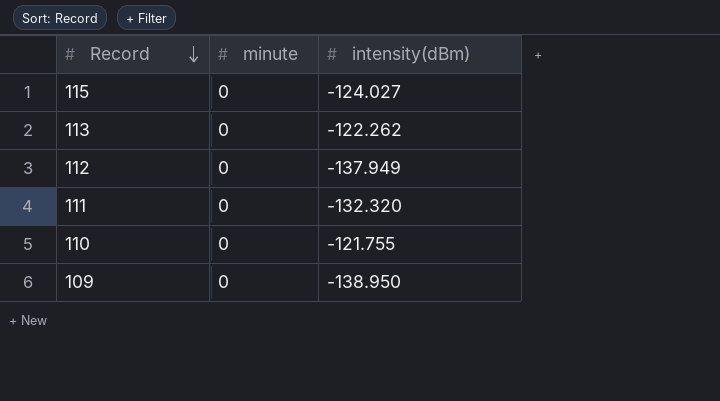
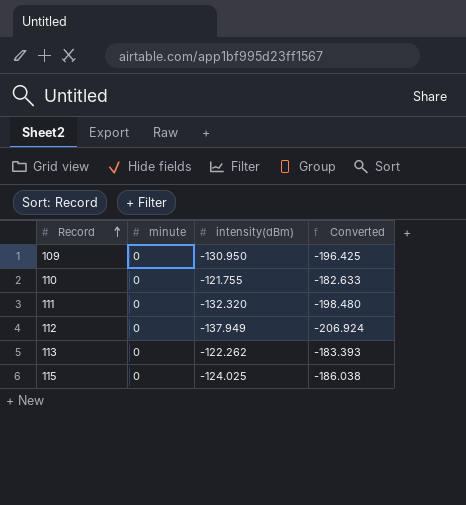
row order: Record descending -> Record ascending
column Converted | formula: none -> [intensity(dBm)] * 1.5
109 | intensity(dBm): -138.950 -> -130.950
115 | intensity(dBm): -124.027 -> -124.025

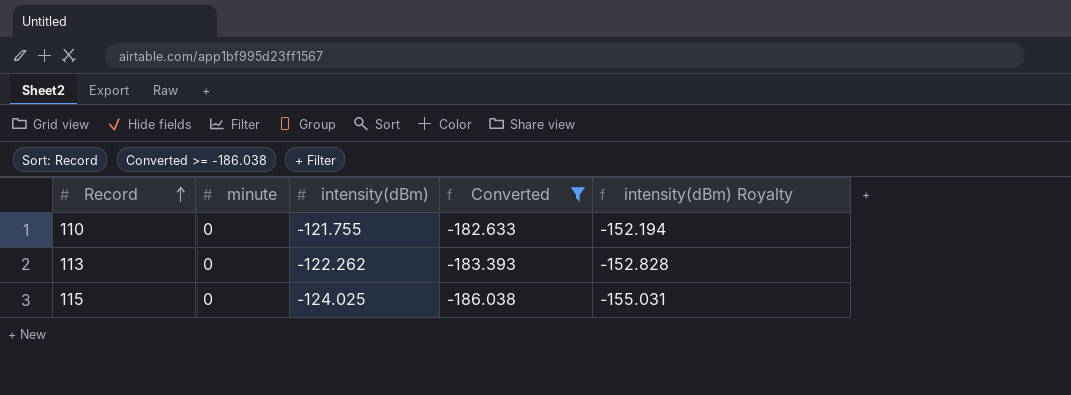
filter: none -> Converted >= -186.038
column intensity(dBm) Royalty | formula: none -> [intensity(dBm)] * 1.25

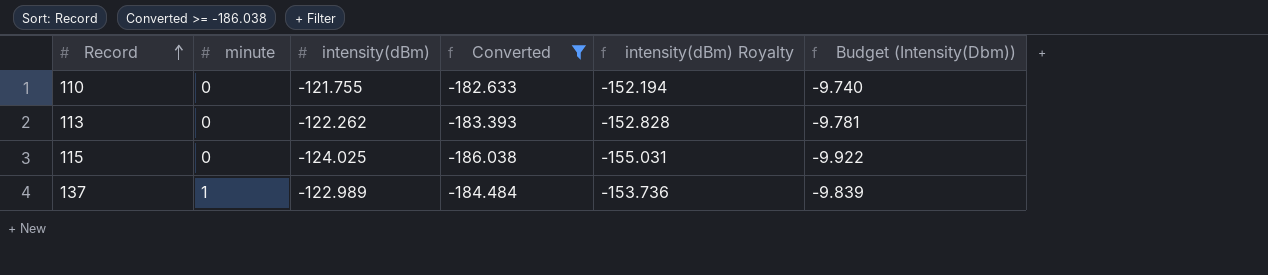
column Budget (Intensity(Dbm)) | formula: none -> [intensity(dBm)] * 0.08
row 137: none -> 1 | -122.989 | -184.484 | -153.736 | -9.839

